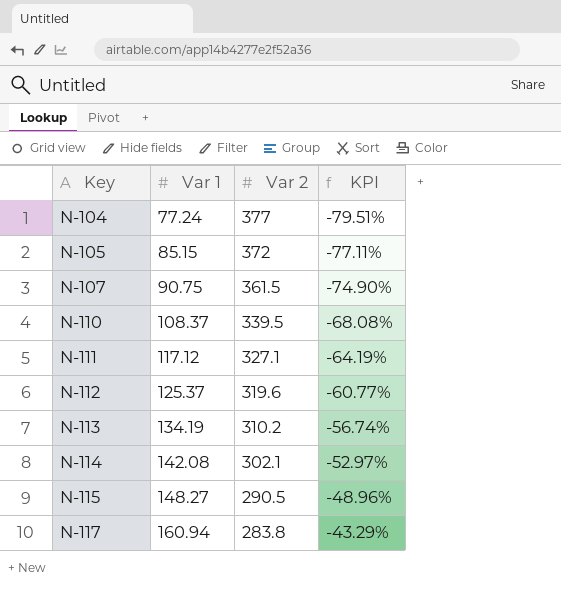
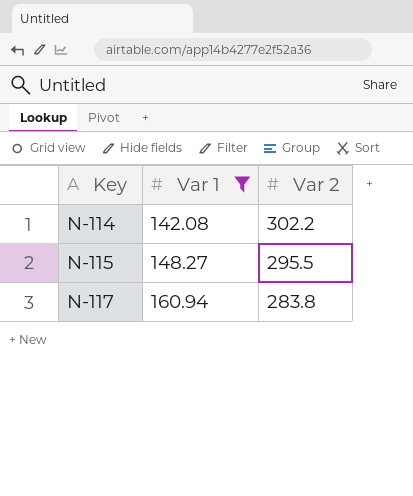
filter: none -> Var 1 >= 142.08
column KPI | formula: ([Var 1] - [Var 2]) / [Var 2] -> none
N-114 | Var 2: 302.1 -> 302.2
N-115 | Var 2: 290.5 -> 295.5

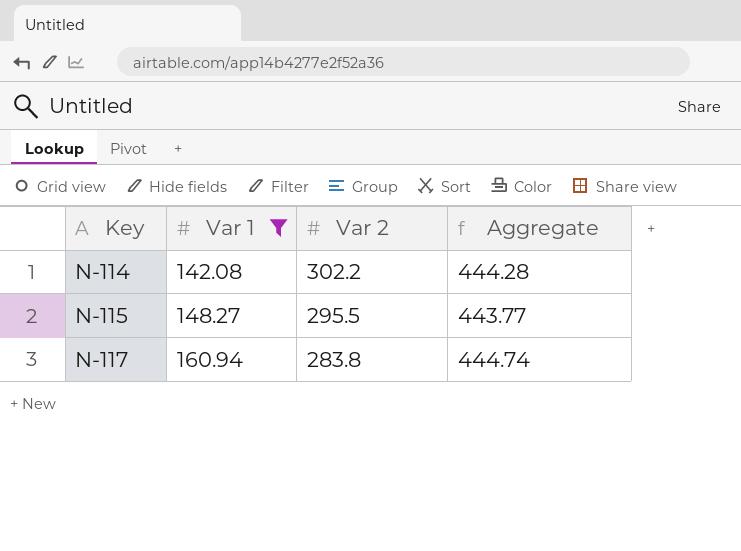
column Aggregate | formula: none -> [Var 1] + [Var 2]

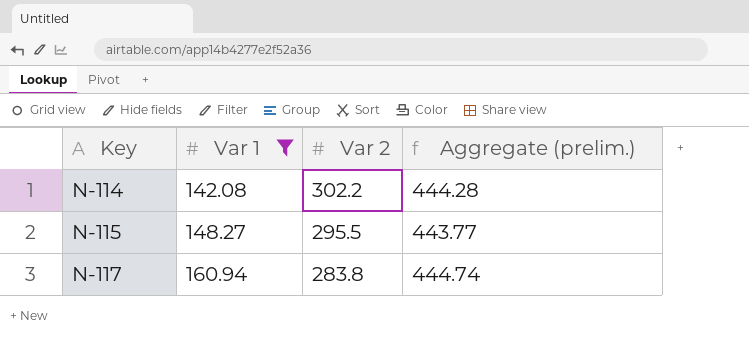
column name: Aggregate -> Aggregate (prelim.)

